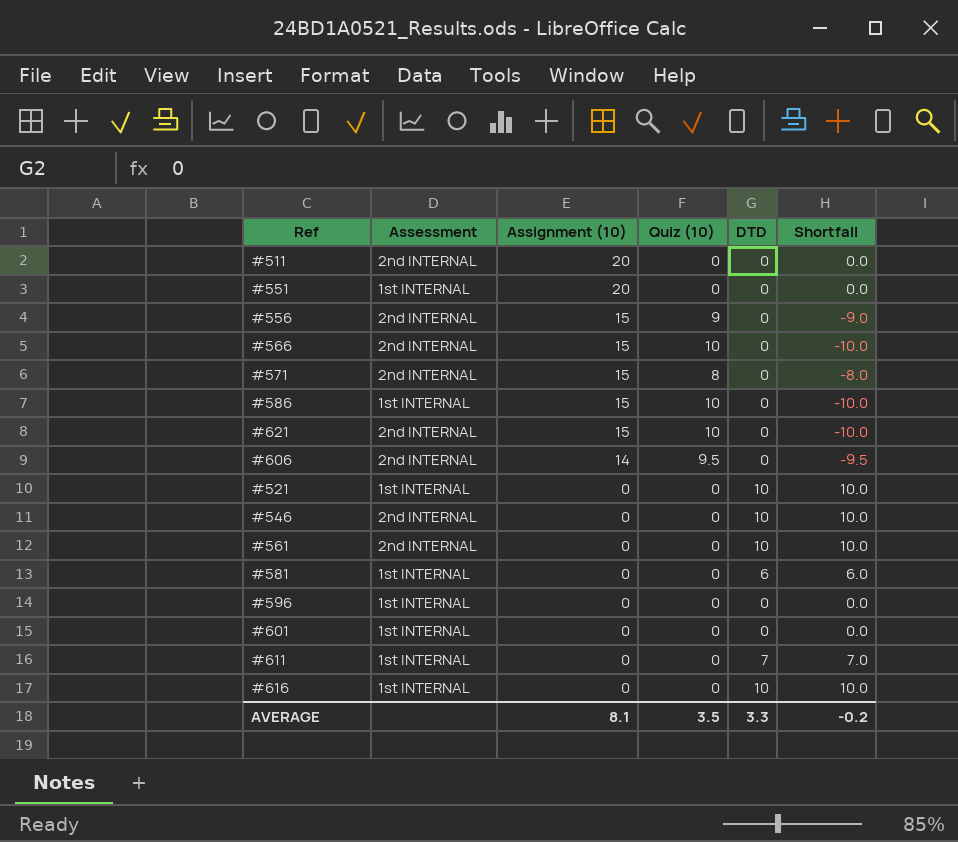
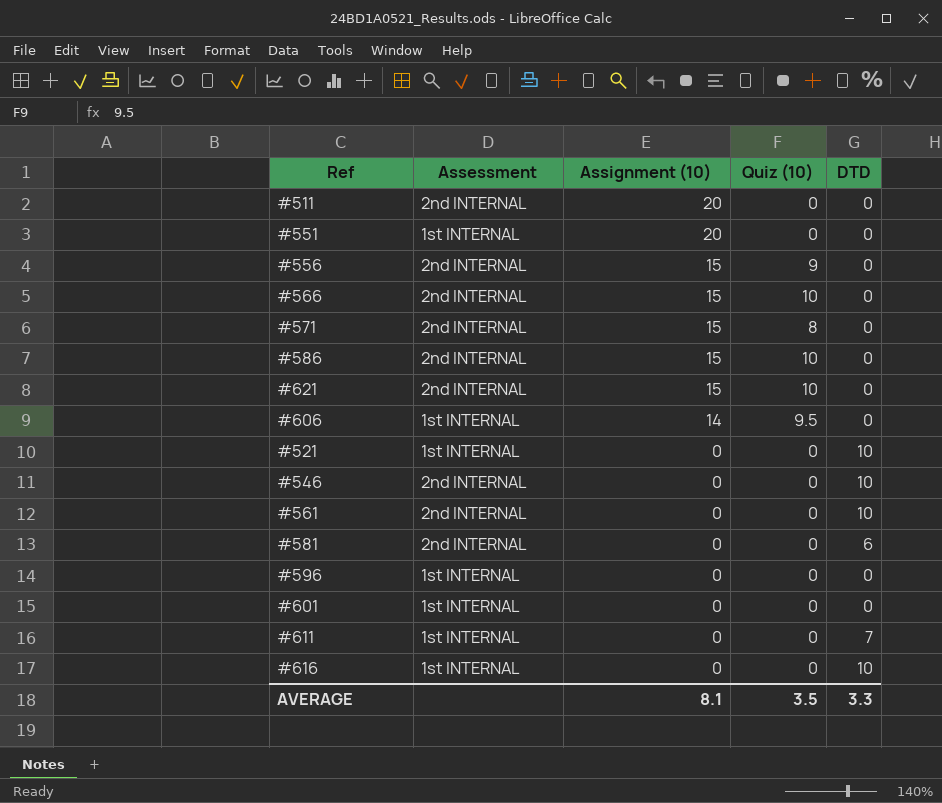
column Shortfall | formula: [DTD] - [Quiz (10)] -> none
#586 | Assessment: 1st INTERNAL -> 2nd INTERNAL
#606 | Assessment: 2nd INTERNAL -> 1st INTERNAL
#581 | Assessment: 1st INTERNAL -> 2nd INTERNAL

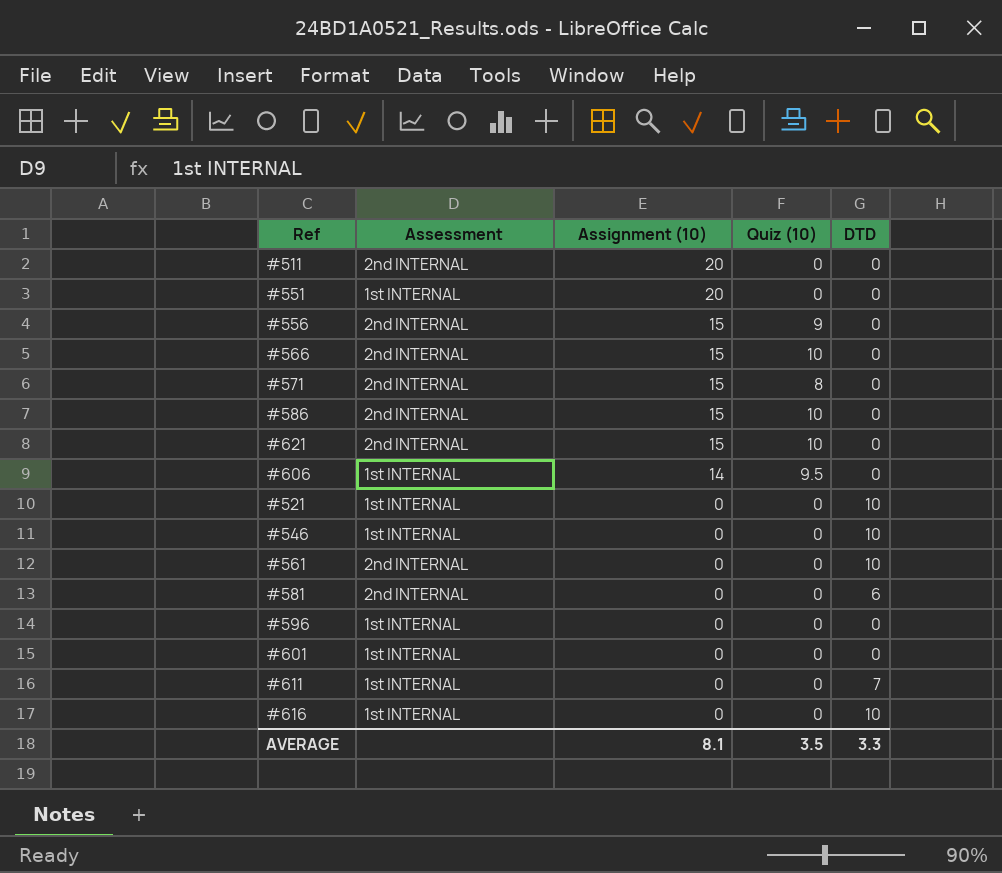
#546 | Assessment: 2nd INTERNAL -> 1st INTERNAL

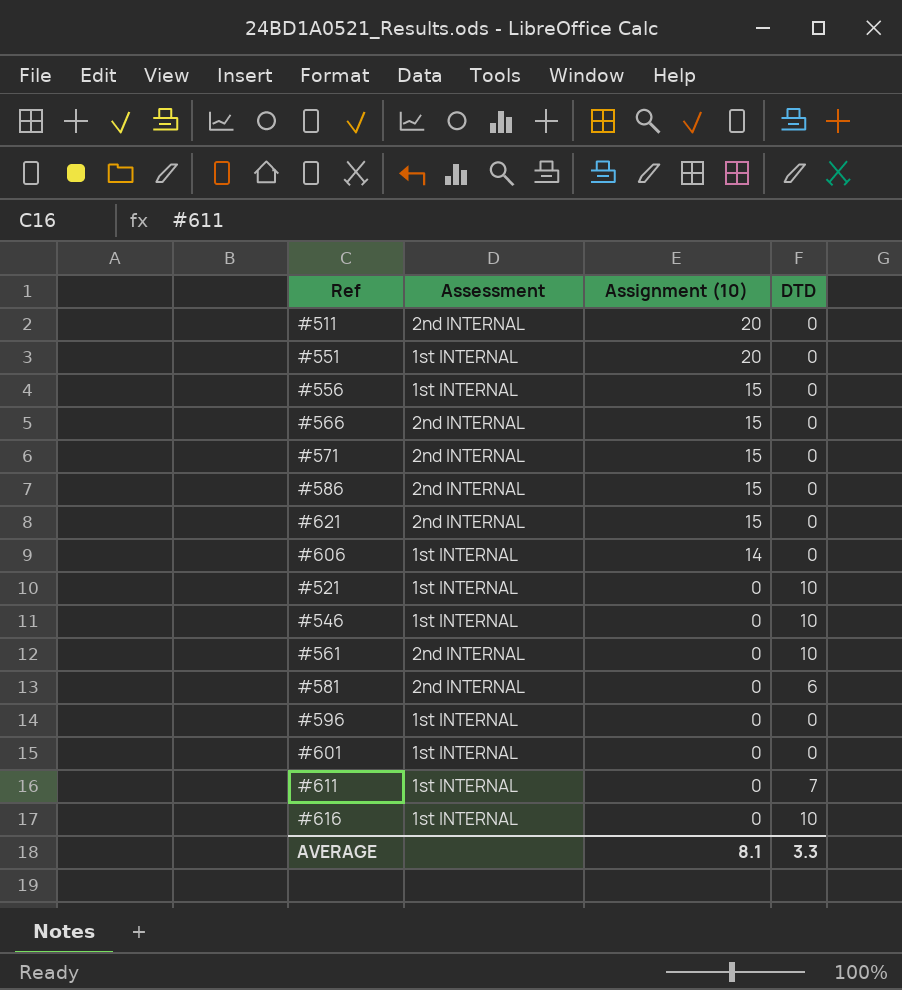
column Quiz (10) | position: 4 -> none
#556 | Assessment: 2nd INTERNAL -> 1st INTERNAL

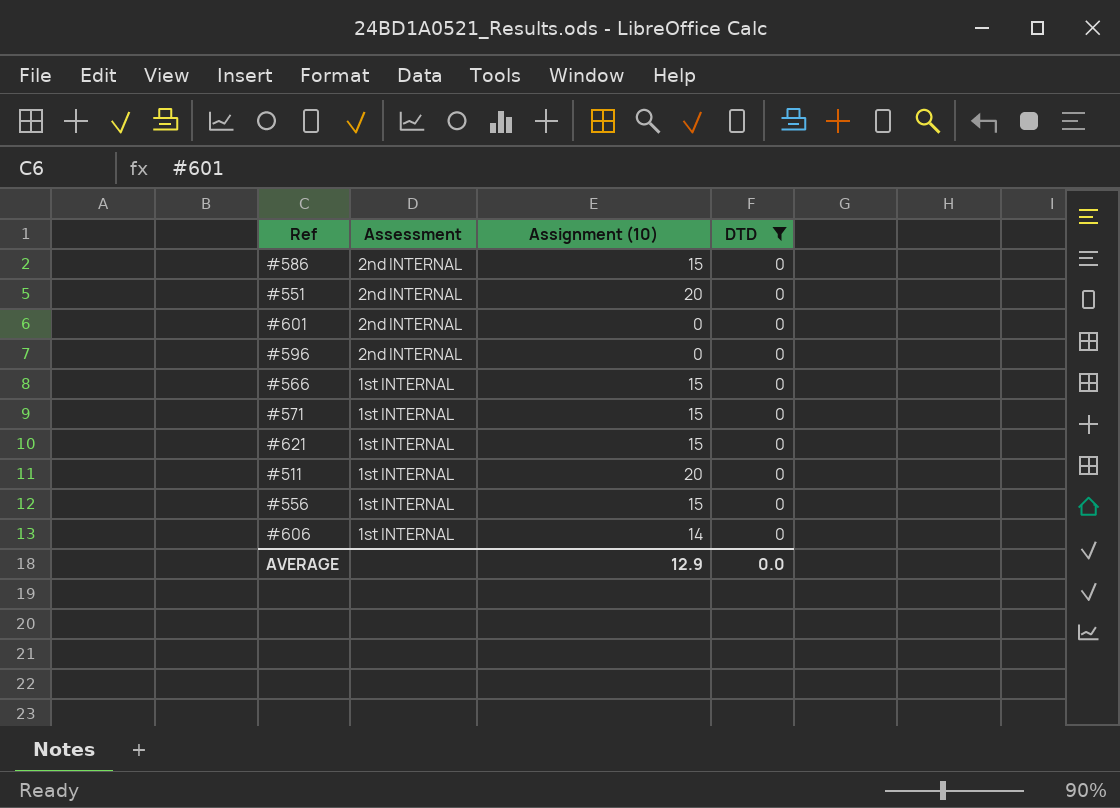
filter: none -> DTD = 0
row order: Assignment (10) descending -> Assessment descending
#551 | Assessment: 1st INTERNAL -> 2nd INTERNAL
#601 | Assessment: 1st INTERNAL -> 2nd INTERNAL
#596 | Assessment: 1st INTERNAL -> 2nd INTERNAL
#566 | Assessment: 2nd INTERNAL -> 1st INTERNAL
#571 | Assessment: 2nd INTERNAL -> 1st INTERNAL
#621 | Assessment: 2nd INTERNAL -> 1st INTERNAL
#511 | Assessment: 2nd INTERNAL -> 1st INTERNAL
AVERAGE | Assignment (10): 8.1 -> 12.9
AVERAGE | DTD: 3.3 -> 0.0

